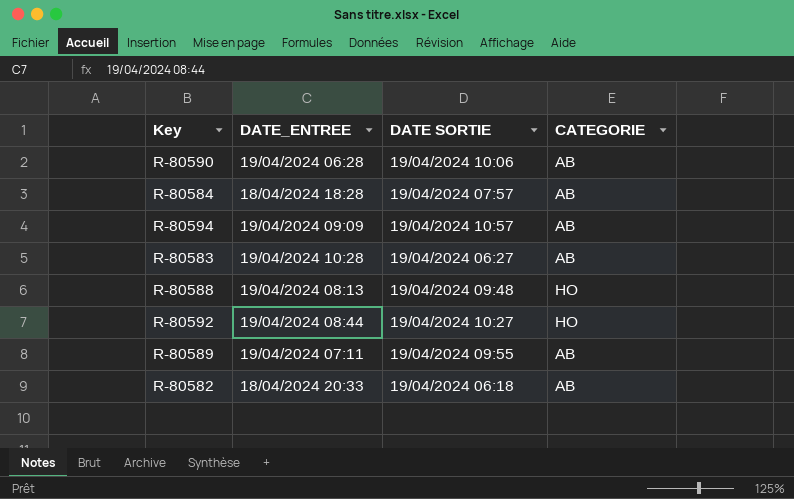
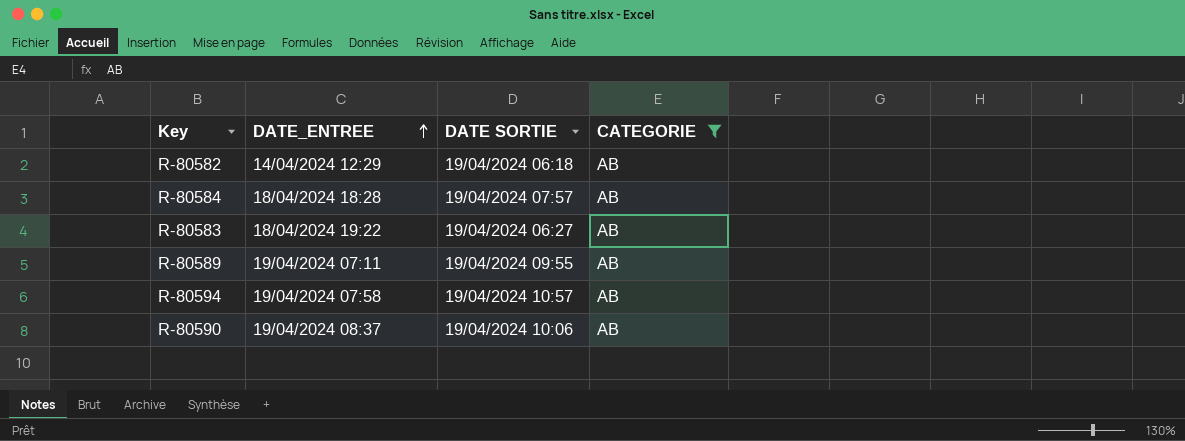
filter: none -> CATEGORIE = AB
row order: none -> DATE_ENTREE ascending
R-80582 | DATE_ENTREE: 18/04/2024 20:33 -> 14/04/2024 12:29
R-80583 | DATE_ENTREE: 19/04/2024 10:28 -> 18/04/2024 19:22
R-80594 | DATE_ENTREE: 19/04/2024 09:09 -> 19/04/2024 07:58
R-80590 | DATE_ENTREE: 19/04/2024 06:28 -> 19/04/2024 08:37

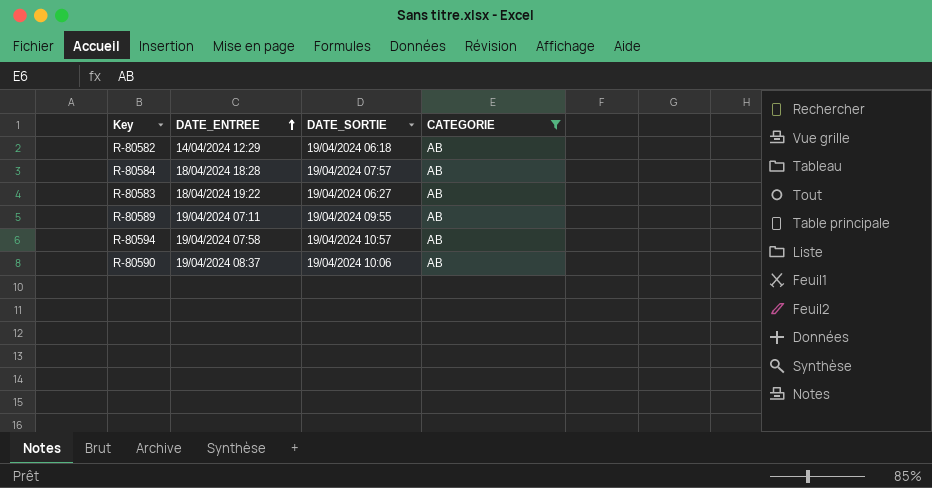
column name: DATE SORTIE -> DATE_SORTIE

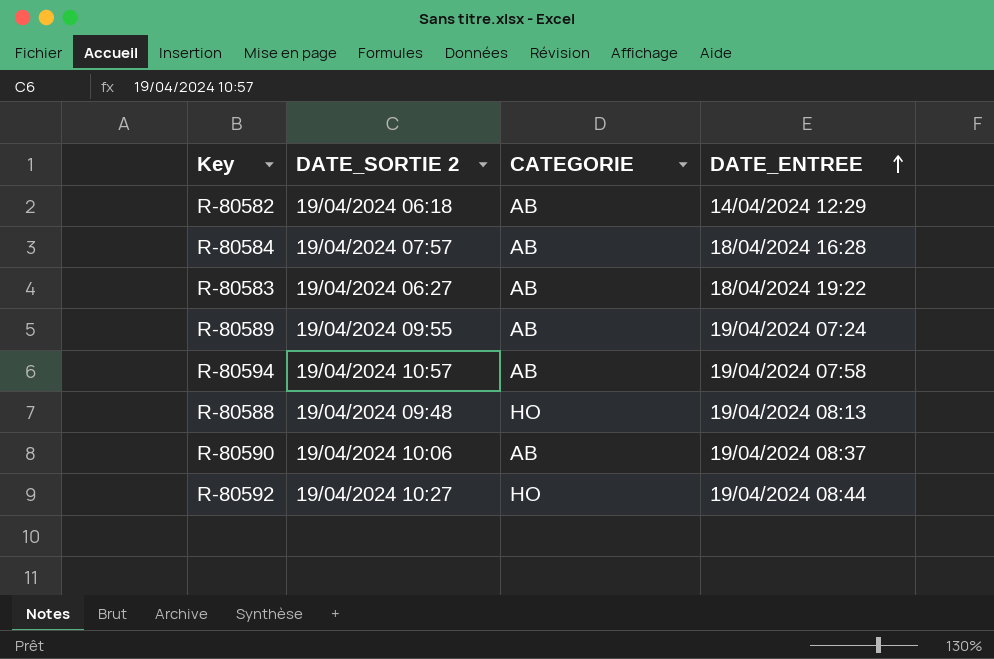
filter: CATEGORIE = AB -> none
column name: DATE_SORTIE -> DATE_SORTIE 2
column DATE_ENTREE | position: 2 -> 4
R-80584 | DATE_ENTREE: 18/04/2024 18:28 -> 18/04/2024 16:28
R-80589 | DATE_ENTREE: 19/04/2024 07:11 -> 19/04/2024 07:24

